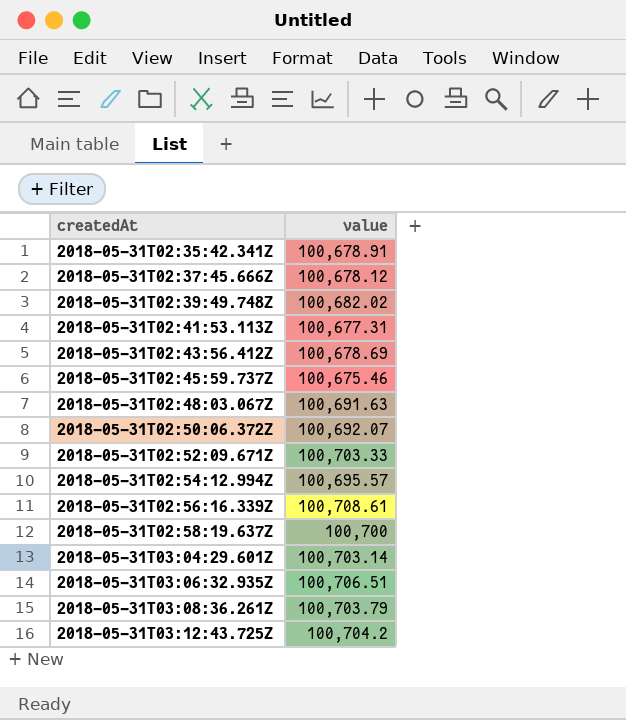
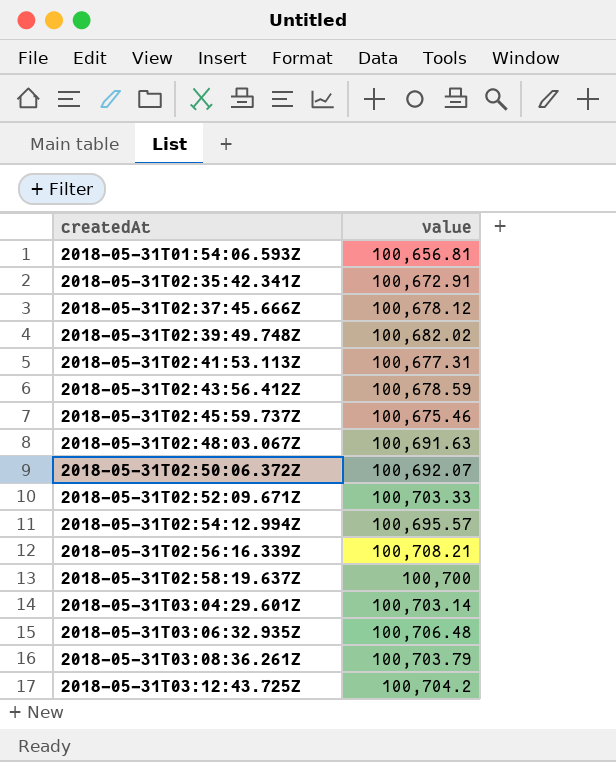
row 2018-05-31T01:54:06.593Z: none -> 100,656.81
2018-05-31T02:35:42.341Z | value: 100,678.91 -> 100,672.91
2018-05-31T02:43:56.412Z | value: 100,678.69 -> 100,678.59
2018-05-31T02:56:16.339Z | value: 100,708.61 -> 100,708.21
2018-05-31T03:06:32.935Z | value: 100,706.51 -> 100,706.48

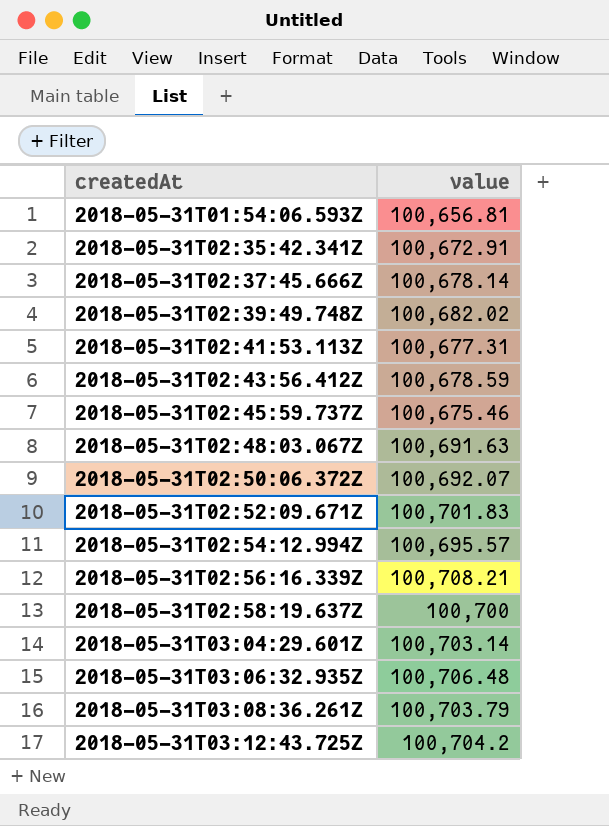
2018-05-31T02:37:45.666Z | value: 100,678.12 -> 100,678.14
2018-05-31T02:52:09.671Z | value: 100,703.33 -> 100,701.83

